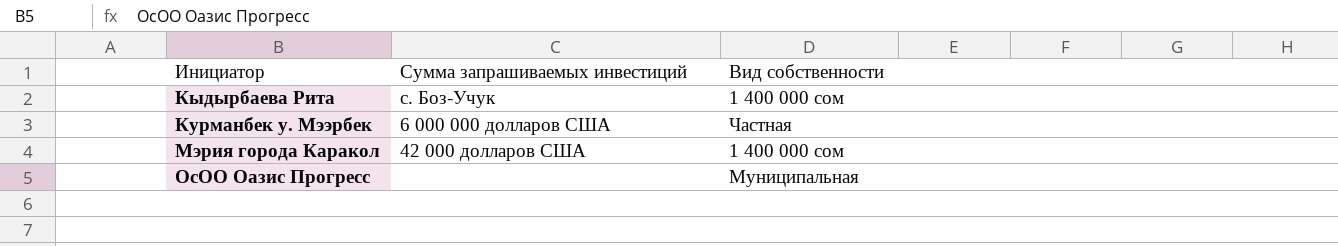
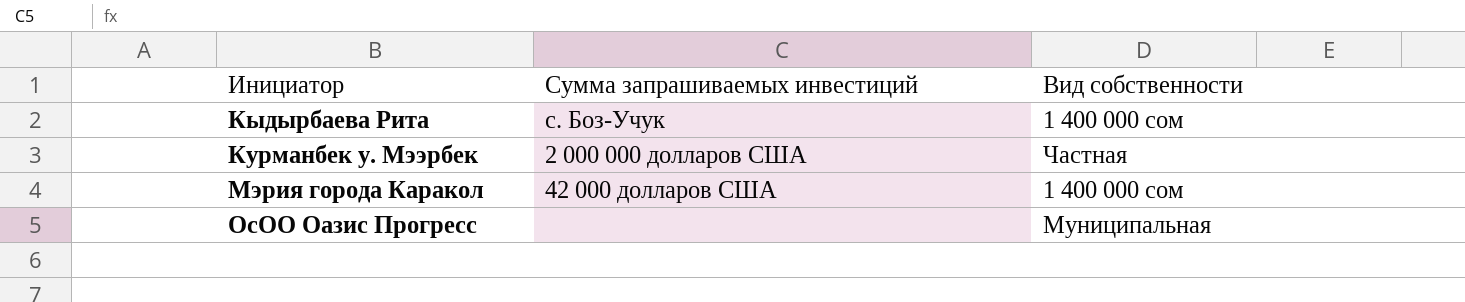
Курманбек у. Мээрбек | Сумма запрашиваемых инвестиций: 6 000 000 долларов США -> 2 000 000 долларов США

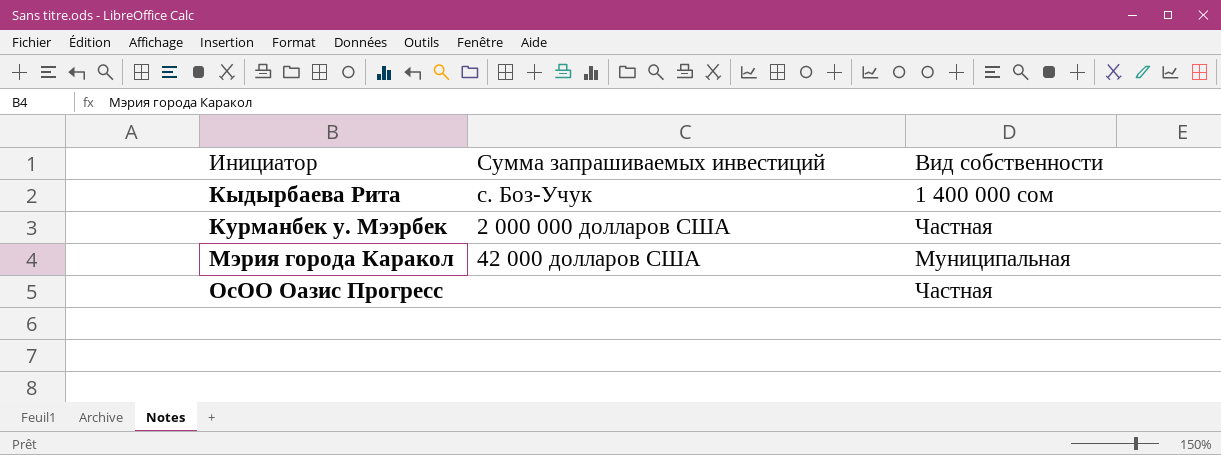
Мэрия города Каракол | Вид собственности: 1 400 000 сом -> Муниципальная
ОсОО Оазис Прогресс | Вид собственности: Муниципальная -> Частная

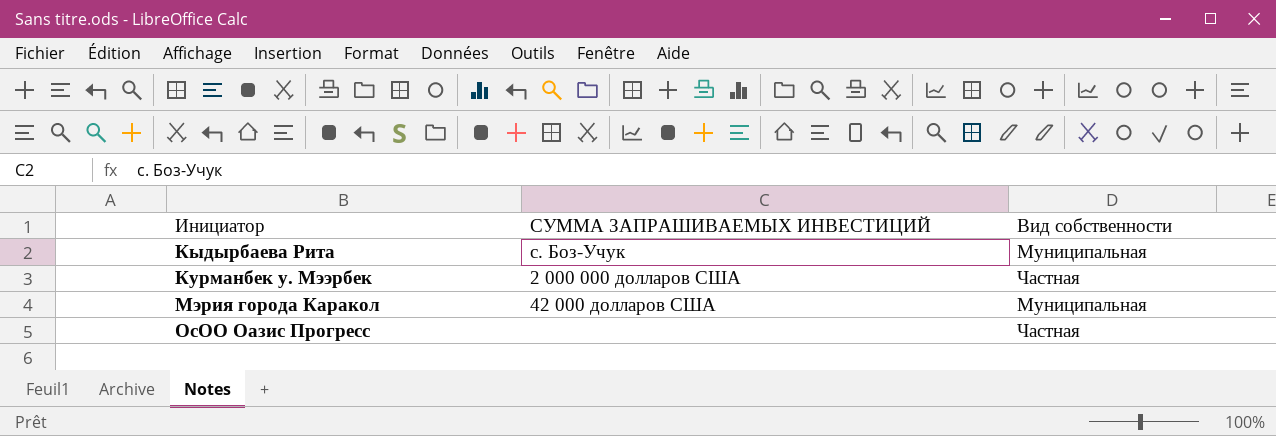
column name: Сумма запрашиваемых инвестиций -> СУММА ЗАПРАШИВАЕМЫХ ИНВЕСТИЦИЙ
Кыдырбаева Рита | Вид собственности: 1 400 000 сом -> Муниципальная

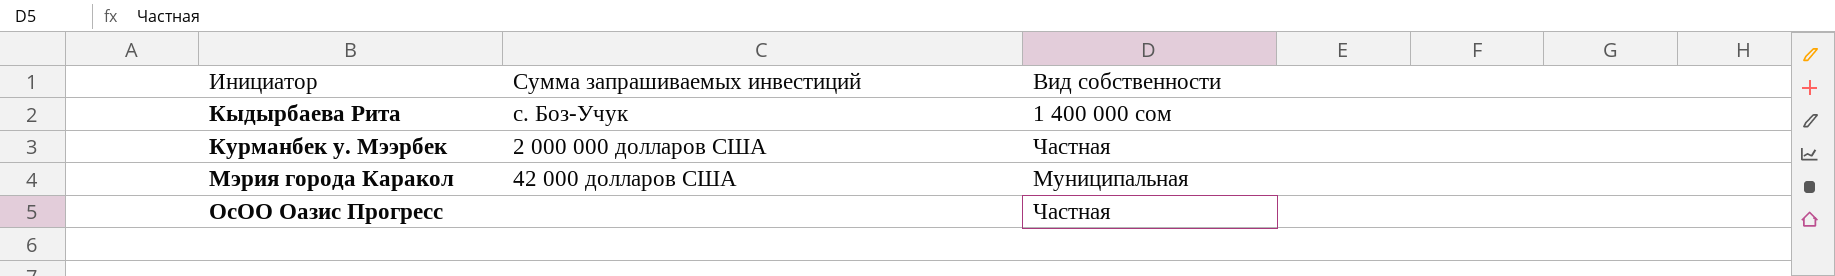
column name: СУММА ЗАПРАШИВАЕМЫХ ИНВЕСТИЦИЙ -> Сумма запрашиваемых инвестиций
Кыдырбаева Рита | Вид собственности: Муниципальная -> 1 400 000 сом

